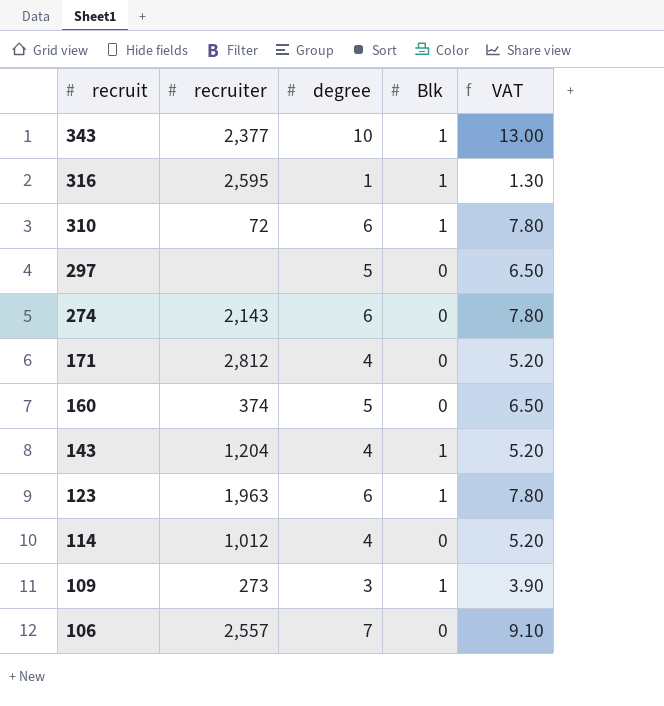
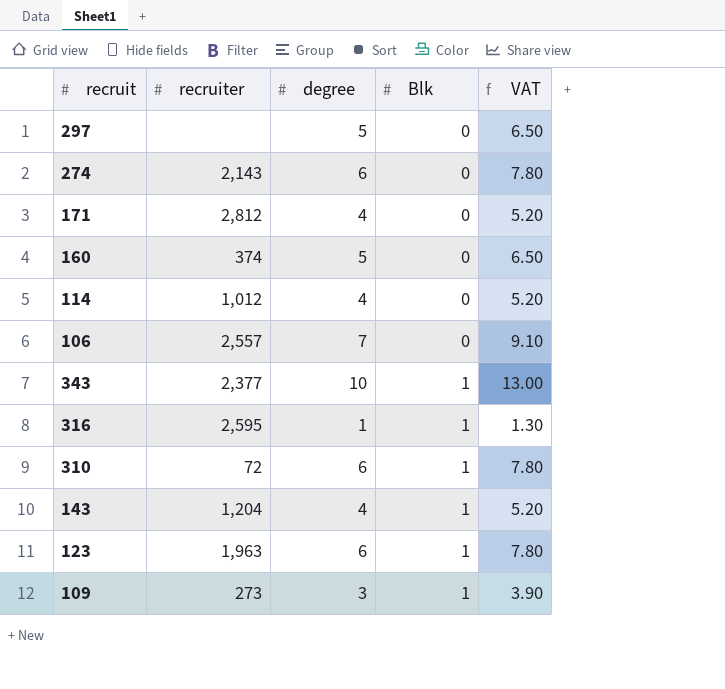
row order: recruit descending -> Blk ascending

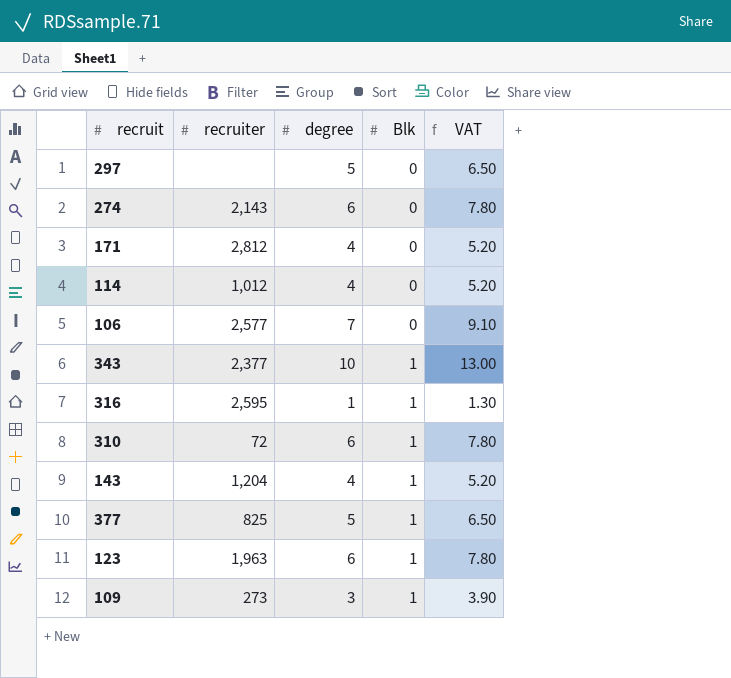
row 160: 374 | 5 | 0 | 6.50 -> none
106 | recruiter: 2,557 -> 2,577
row 377: none -> 825 | 5 | 1 | 6.50

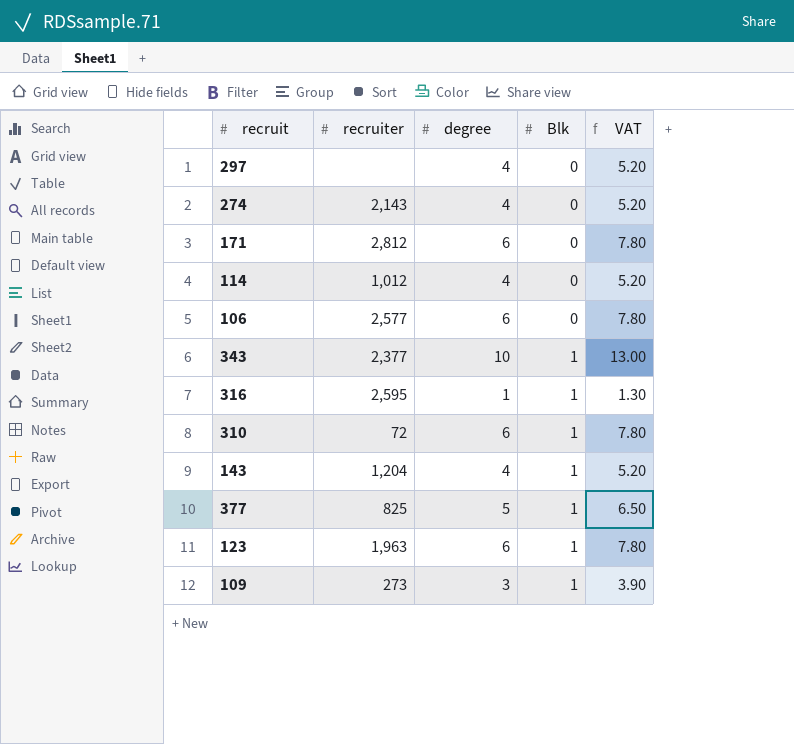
297 | degree: 5 -> 4
297 | VAT: 6.50 -> 5.20
274 | degree: 6 -> 4
274 | VAT: 7.80 -> 5.20
171 | degree: 4 -> 6
171 | VAT: 5.20 -> 7.80
106 | degree: 7 -> 6
106 | VAT: 9.10 -> 7.80

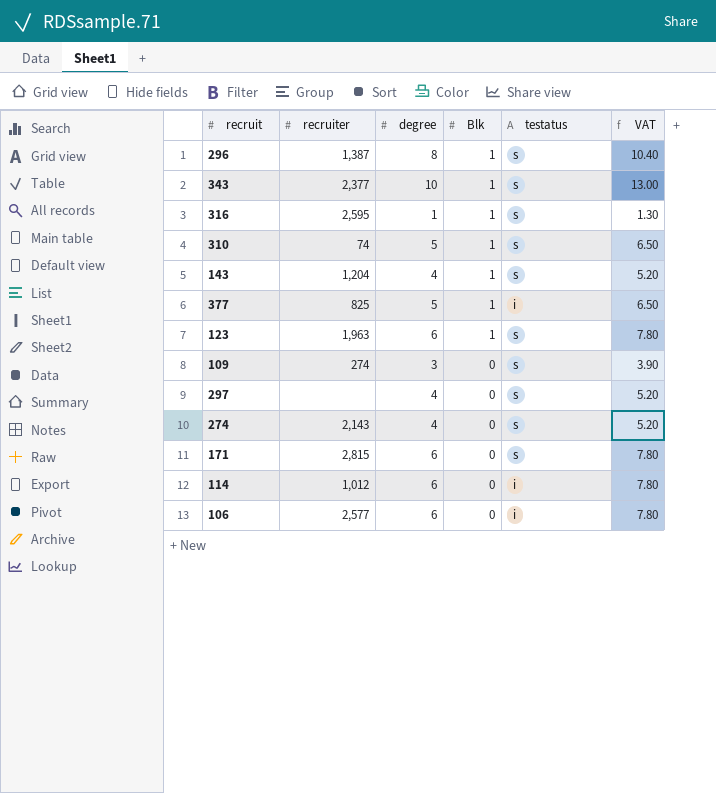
row order: Blk ascending -> Blk descending
column testatus | position: none -> 5
row 296: none -> 1,387 | 8 | 1 | s | 10.40
310 | recruiter: 72 -> 74
310 | degree: 6 -> 5
310 | VAT: 7.80 -> 6.50
109 | recruiter: 273 -> 274
109 | Blk: 1 -> 0
171 | recruiter: 2,812 -> 2,815
114 | degree: 4 -> 6
114 | VAT: 5.20 -> 7.80

